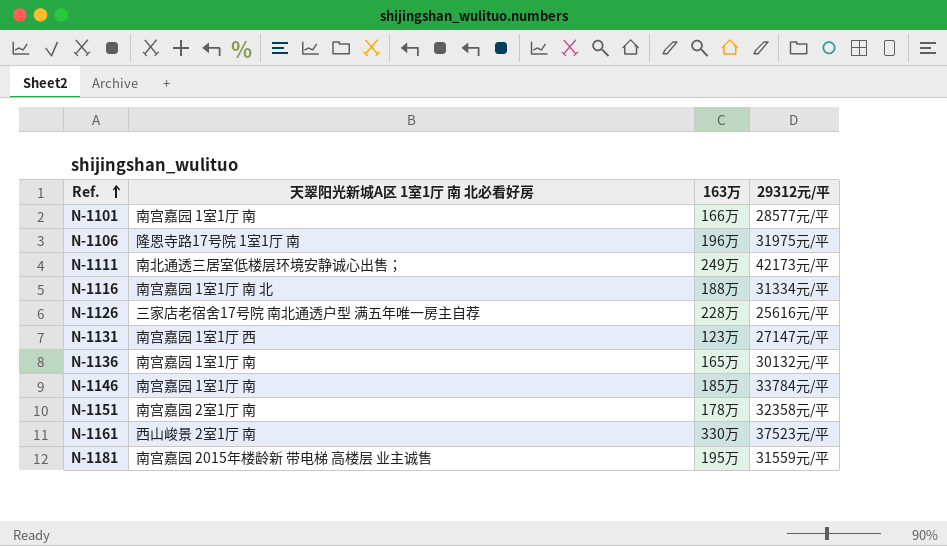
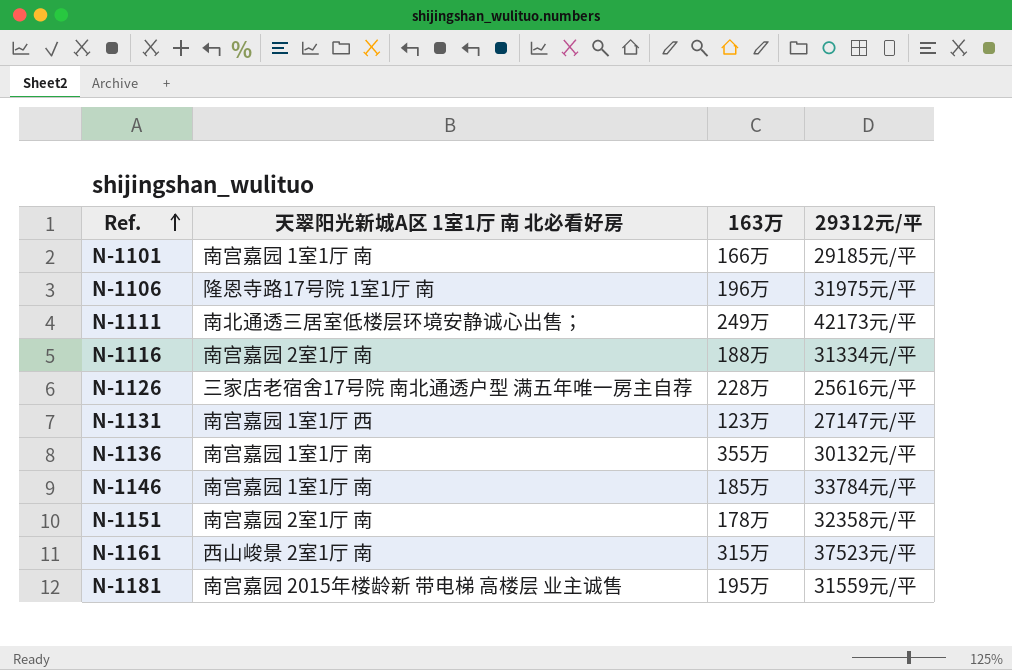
N-1101 | 29312元/平: 28577元/平 -> 29185元/平
N-1116 | 天翠阳光新城A区 1室1厅 南 北必看好房: 南宫嘉园 1室1厅 南 北 -> 南宫嘉园 2室1厅 南
N-1136 | 163万: 165万 -> 355万
N-1161 | 163万: 330万 -> 315万

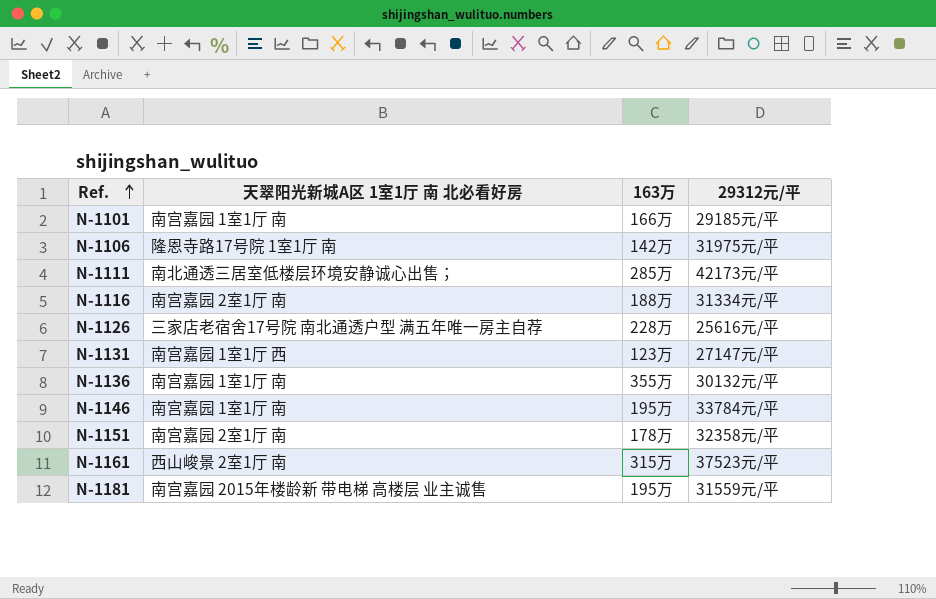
N-1106 | 163万: 196万 -> 142万
N-1111 | 163万: 249万 -> 285万
N-1146 | 163万: 185万 -> 195万

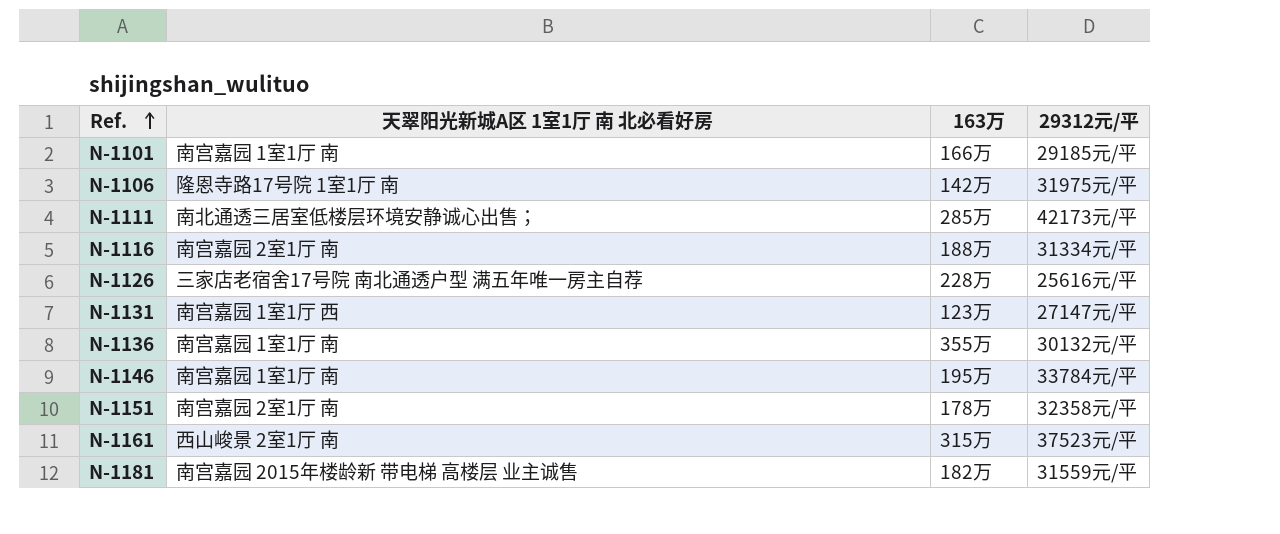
N-1181 | 163万: 195万 -> 182万

